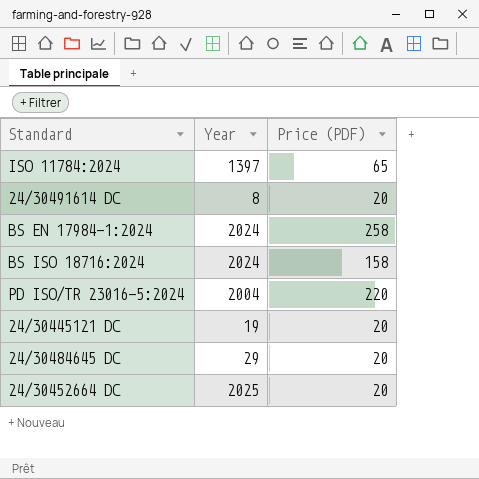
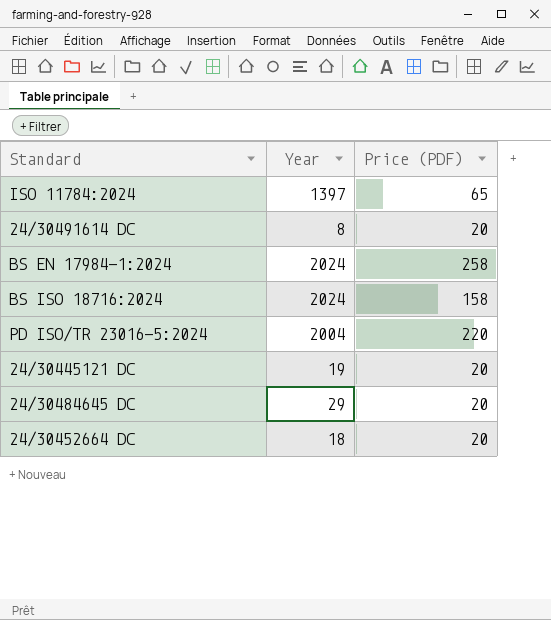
24/30452664 DC | Year: 2025 -> 18

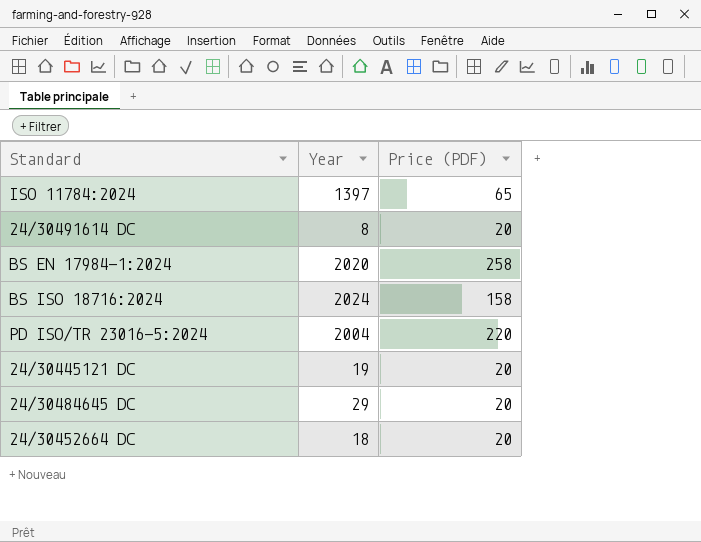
BS EN 17984-1:2024 | Year: 2024 -> 2020

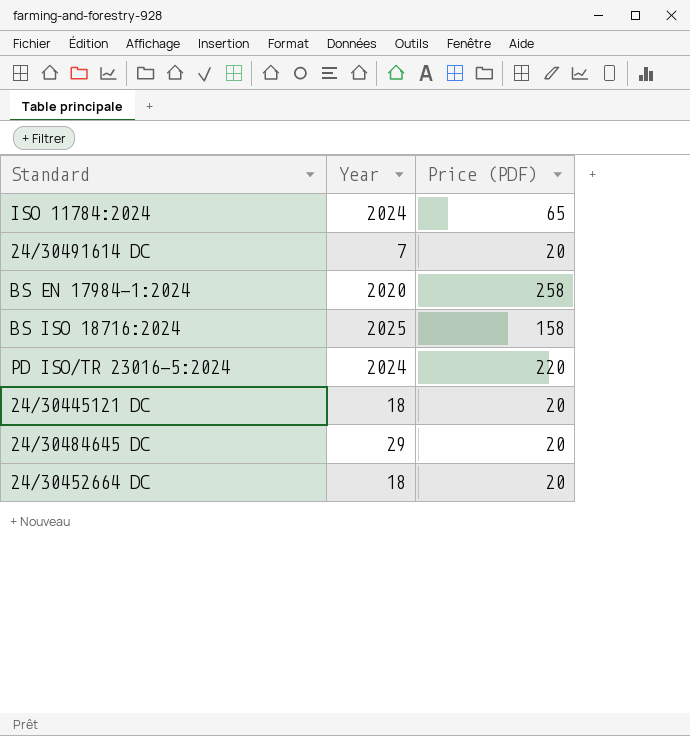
ISO 11784:2024 | Year: 1397 -> 2024
24/30491614 DC | Year: 8 -> 7
BS ISO 18716:2024 | Year: 2024 -> 2025
PD ISO/TR 23016-5:2024 | Year: 2004 -> 2024
24/30445121 DC | Year: 19 -> 18

